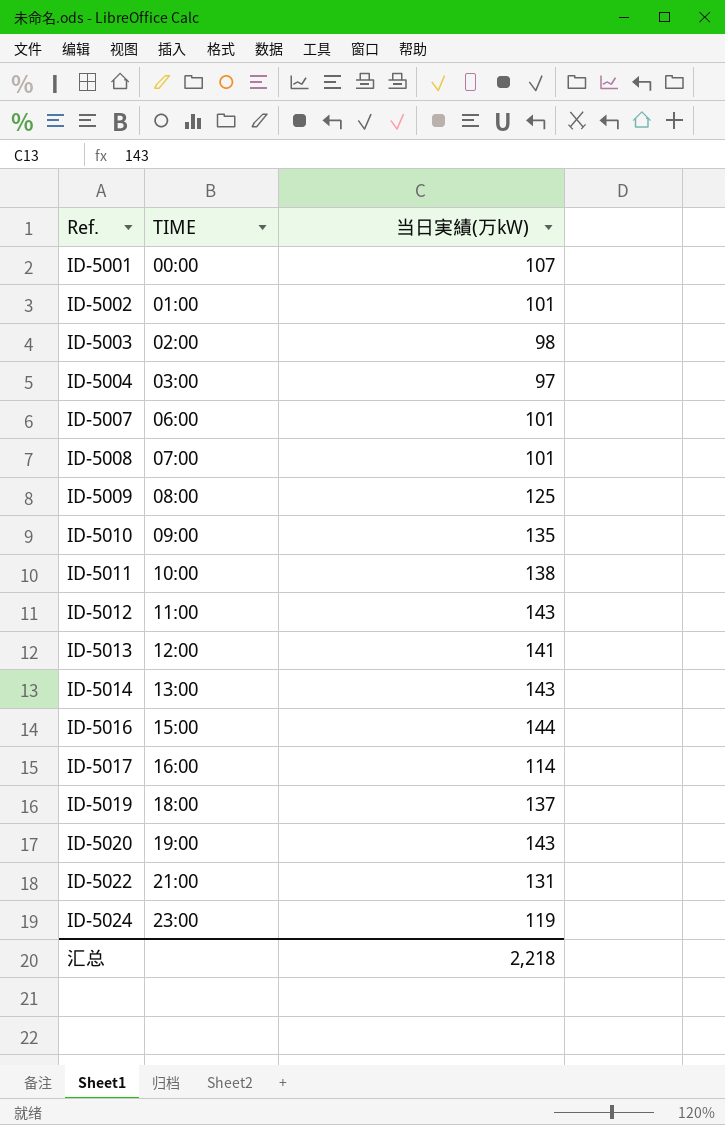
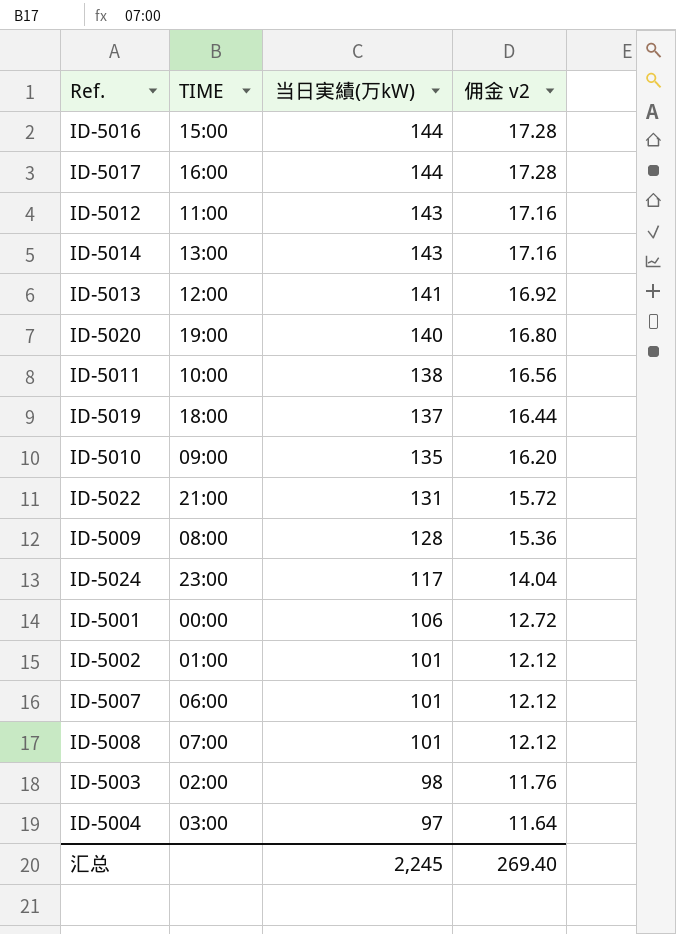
row order: Ref. ascending -> 当日実績(万kW) descending
column 佣金 v2 | formula: none -> [当日実績(万kW)] * 0.12
ID-5017 | 当日実績(万kW): 114 -> 144
ID-5020 | 当日実績(万kW): 143 -> 140
ID-5009 | 当日実績(万kW): 125 -> 128
ID-5024 | 当日実績(万kW): 119 -> 117
ID-5001 | 当日実績(万kW): 107 -> 106
汇总 | 当日実績(万kW): 2,218 -> 2,245

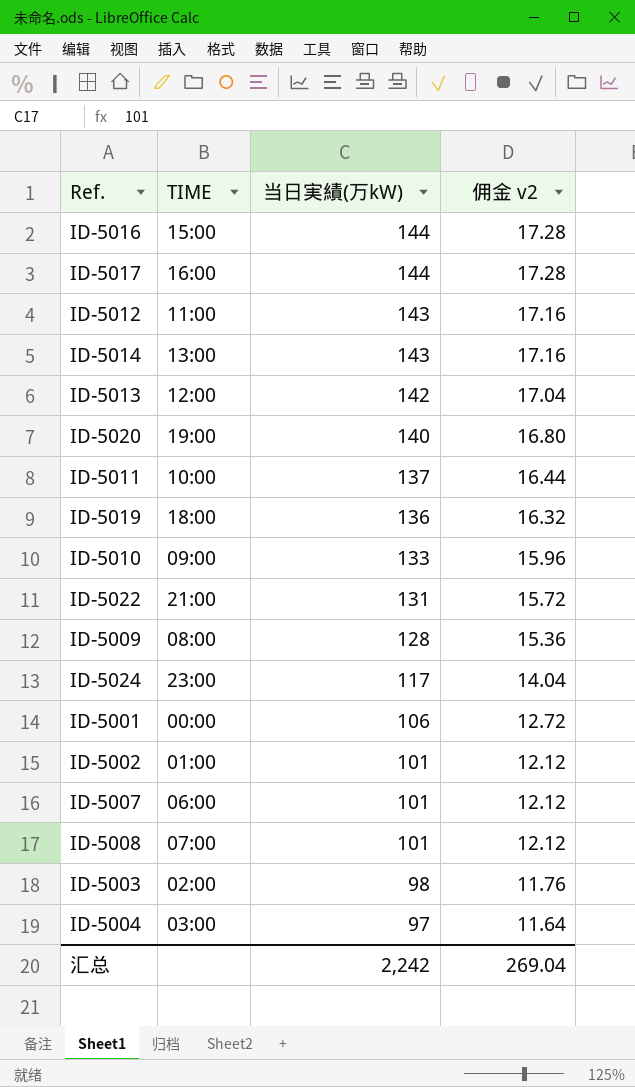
ID-5013 | 当日実績(万kW): 141 -> 142
ID-5013 | 佣金 v2: 16.92 -> 17.04
ID-5011 | 当日実績(万kW): 138 -> 137
ID-5011 | 佣金 v2: 16.56 -> 16.44
ID-5019 | 当日実績(万kW): 137 -> 136
ID-5019 | 佣金 v2: 16.44 -> 16.32
ID-5010 | 当日実績(万kW): 135 -> 133
ID-5010 | 佣金 v2: 16.20 -> 15.96
汇总 | 当日実績(万kW): 2,245 -> 2,242
汇总 | 佣金 v2: 269.40 -> 269.04

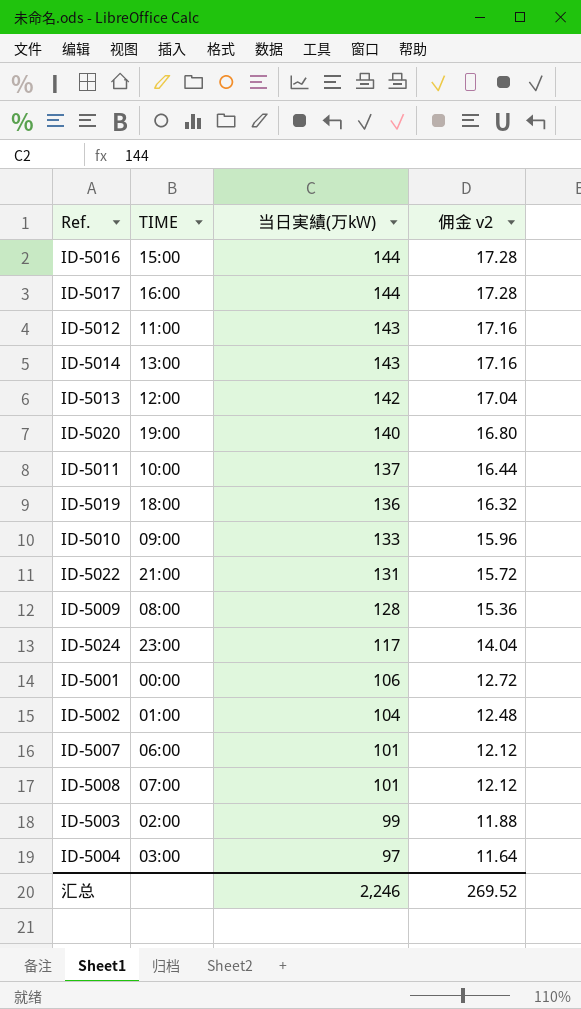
ID-5002 | 当日実績(万kW): 101 -> 104
ID-5002 | 佣金 v2: 12.12 -> 12.48
ID-5003 | 当日実績(万kW): 98 -> 99
ID-5003 | 佣金 v2: 11.76 -> 11.88
汇总 | 当日実績(万kW): 2,242 -> 2,246
汇总 | 佣金 v2: 269.04 -> 269.52

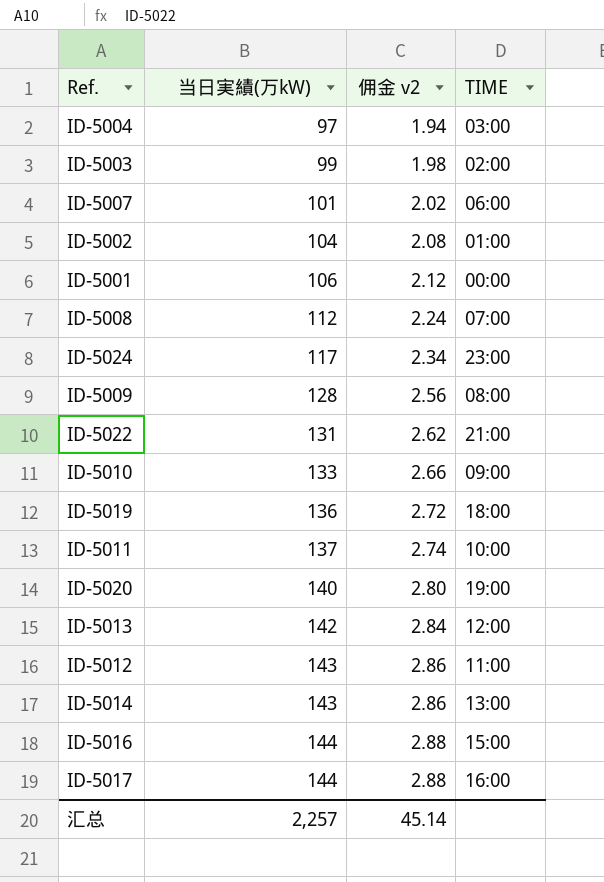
row order: 当日実績(万kW) descending -> 当日実績(万kW) ascending
column 佣金 v2 | formula: [当日実績(万kW)] * 0.12 -> [当日実績(万kW)] * 0.02
column TIME | position: 2 -> 4
ID-5008 | 当日実績(万kW): 101 -> 112
汇总 | 当日実績(万kW): 2,246 -> 2,257
汇总 | 佣金 v2: 269.52 -> 45.14

